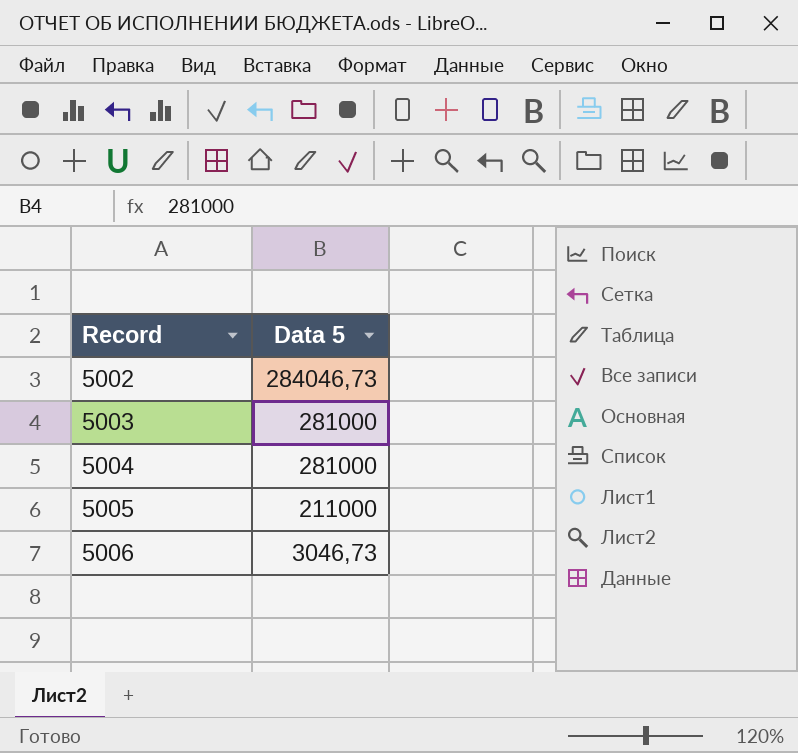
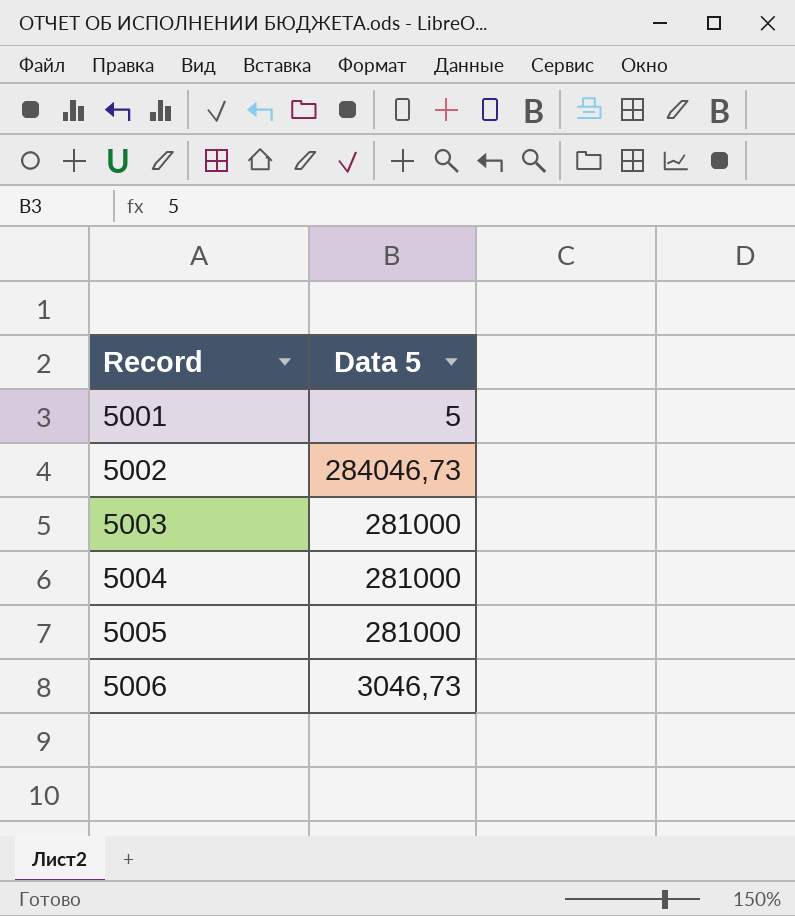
row 5001: none -> 5
5005 | Data 5: 211000 -> 281000

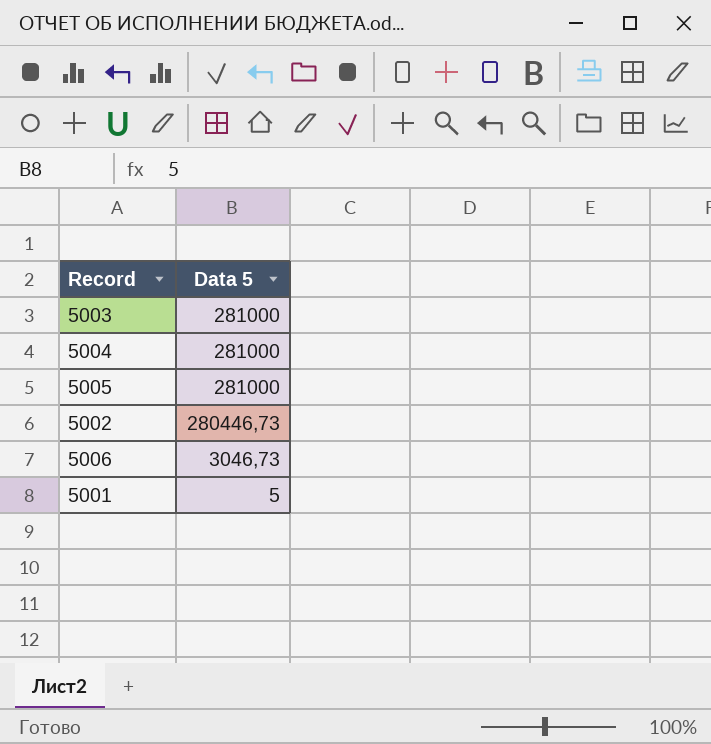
row order: Record ascending -> Data 5 descending
5002 | Data 5: 284046,73 -> 280446,73

